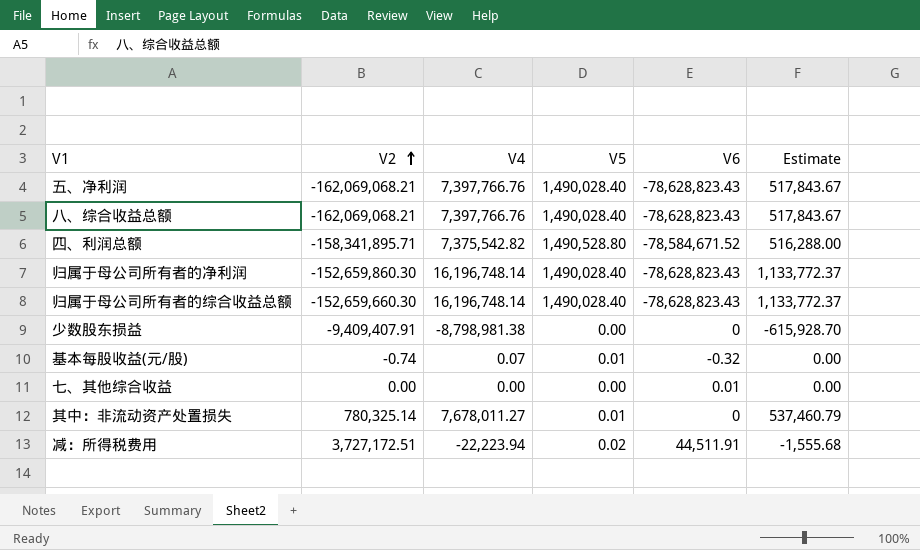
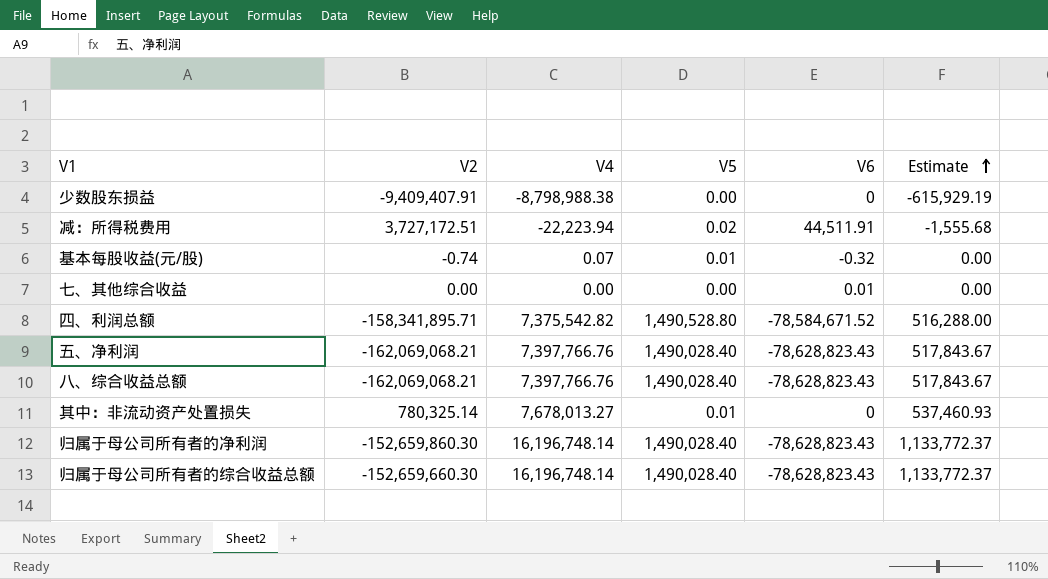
row order: V2 ascending -> Estimate ascending
少数股东损益 | V4: -8,798,981.38 -> -8,798,988.38
少数股东损益 | Estimate: -615,928.70 -> -615,929.19
其中：非流动资产处置损失 | V4: 7,678,011.27 -> 7,678,013.27
其中：非流动资产处置损失 | Estimate: 537,460.79 -> 537,460.93

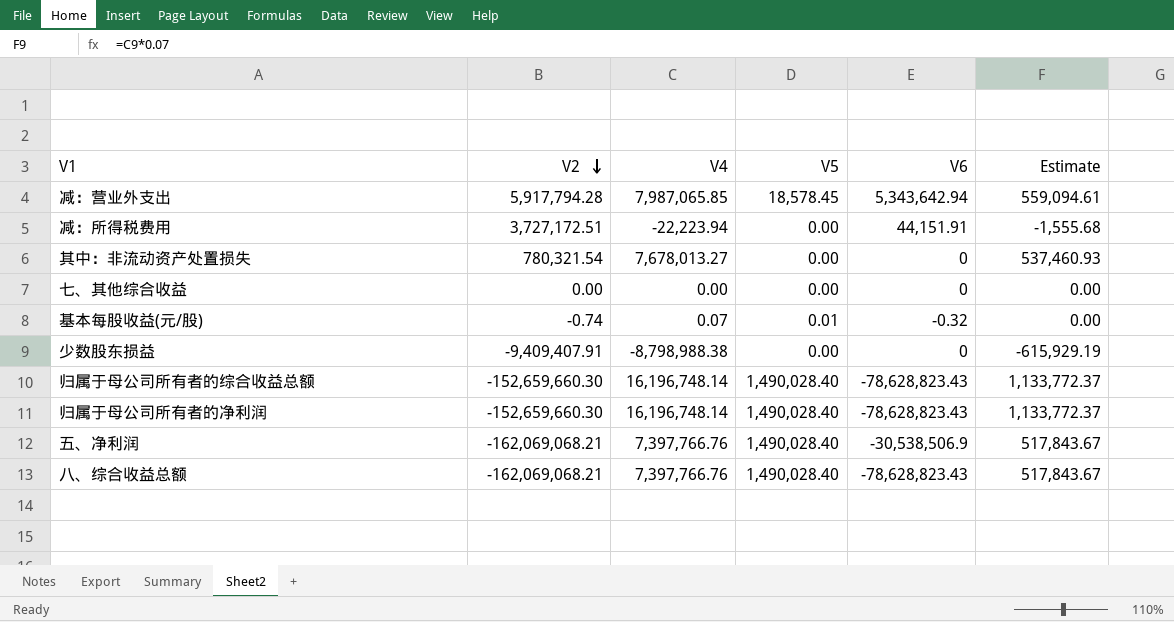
row order: Estimate ascending -> V2 descending
row 四、利润总额: -158,341,895.71 | 7,375,542.82 | 1,490,528.80 | -78,584,671.52 | 516,288.00 -> none
row 减：营业外支出: none -> 5,917,794.28 | 7,987,065.85 | 18,578.45 | 5,343,642.94 | 559,094.61
减：所得税费用 | V5: 0.02 -> 0.00
减：所得税费用 | V6: 44,511.91 -> 44,151.91
其中：非流动资产处置损失 | V2: 780,325.14 -> 780,321.54
其中：非流动资产处置损失 | V5: 0.01 -> 0.00
七、其他综合收益 | V6: 0.01 -> 0
归属于母公司所有者的净利润 | V2: -152,659,860.30 -> -152,659,660.30
五、净利润 | V6: -78,628,823.43 -> -30,538,506.9

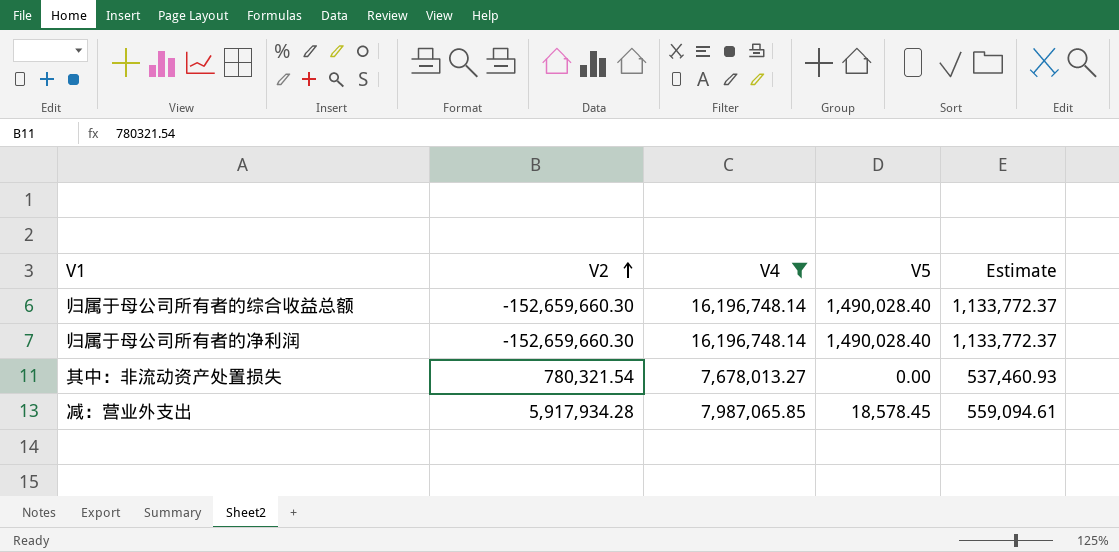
filter: none -> V4 >= 7,678,013.27
row order: V2 descending -> V2 ascending
column V6 | position: 5 -> none
减：营业外支出 | V2: 5,917,794.28 -> 5,917,934.28

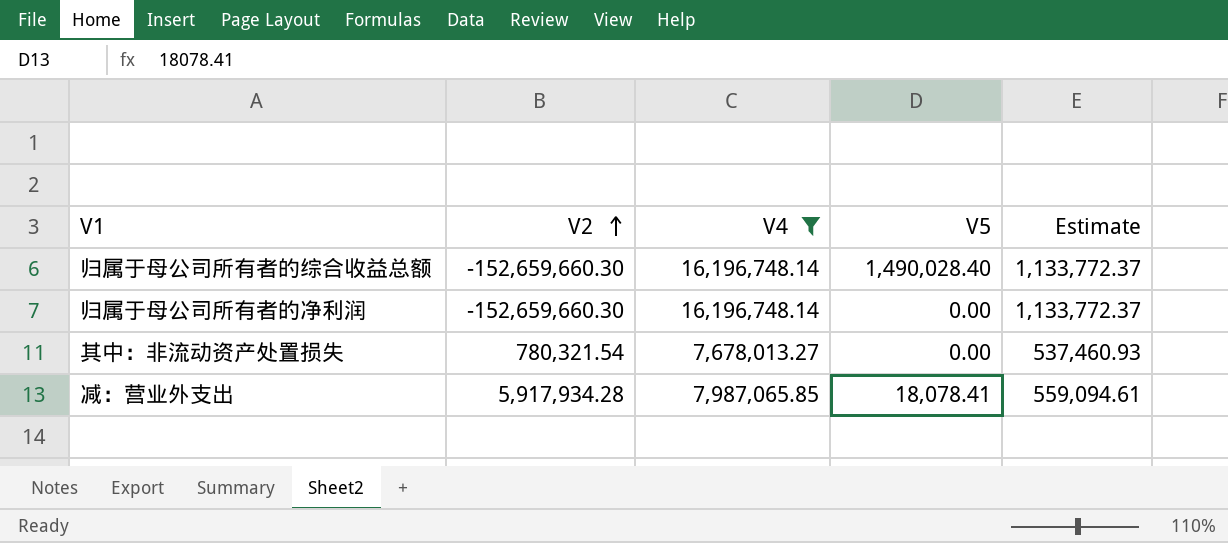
归属于母公司所有者的净利润 | V5: 1,490,028.40 -> 0.00
减：营业外支出 | V5: 18,578.45 -> 18,078.41

